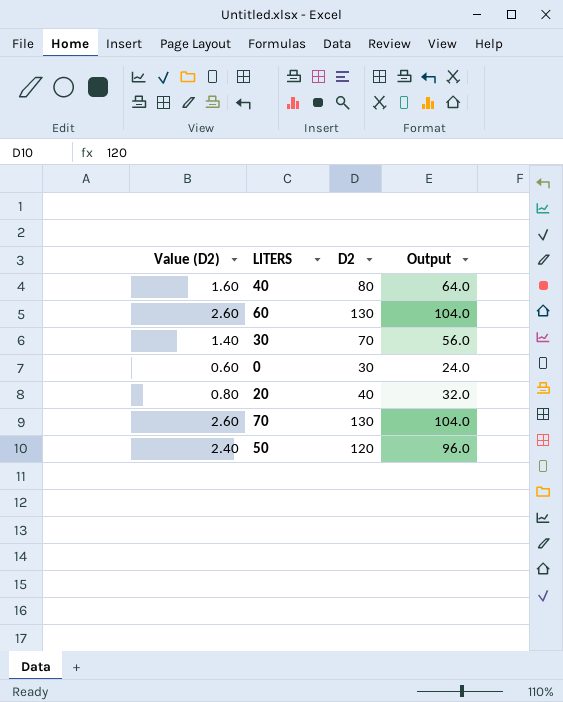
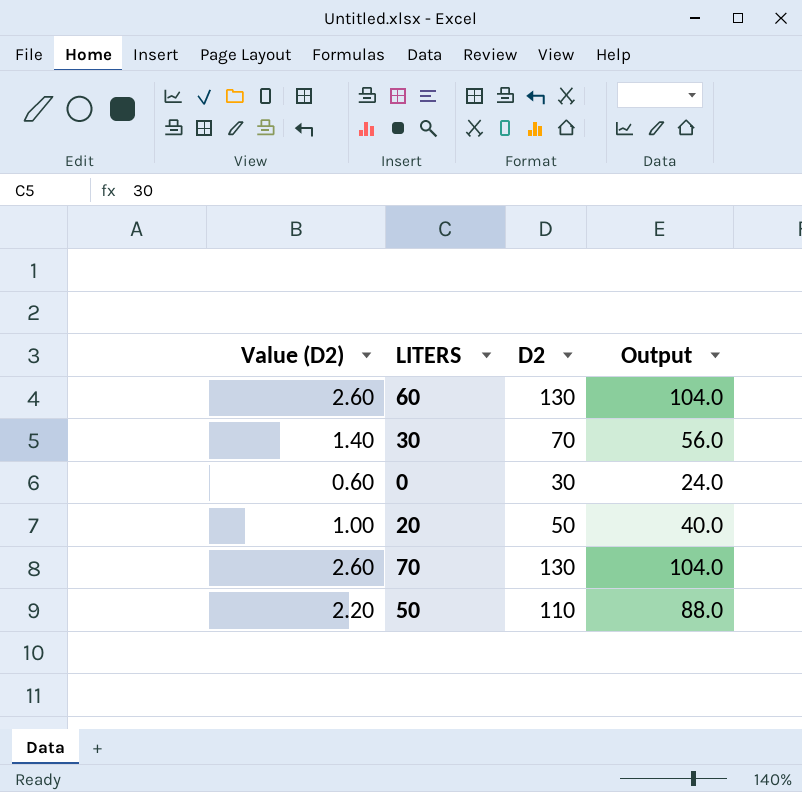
row 40: 1.60 | 80 | 64.0 -> none
20 | Value (D2): 0.80 -> 1.00
20 | D2: 40 -> 50
20 | Output: 32.0 -> 40.0
50 | Value (D2): 2.40 -> 2.20
50 | D2: 120 -> 110
50 | Output: 96.0 -> 88.0

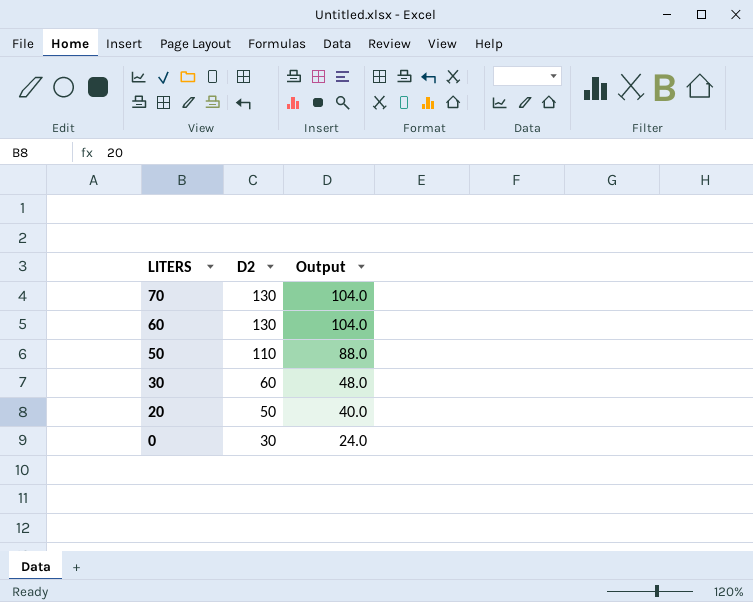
row order: none -> LITERS descending
column Value (D2) | formula: [D2] * 0.02 -> none
30 | D2: 70 -> 60
30 | Output: 56.0 -> 48.0

